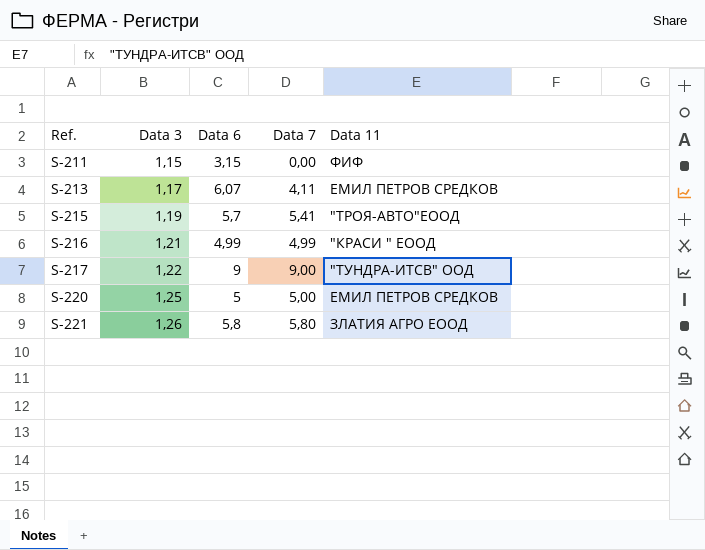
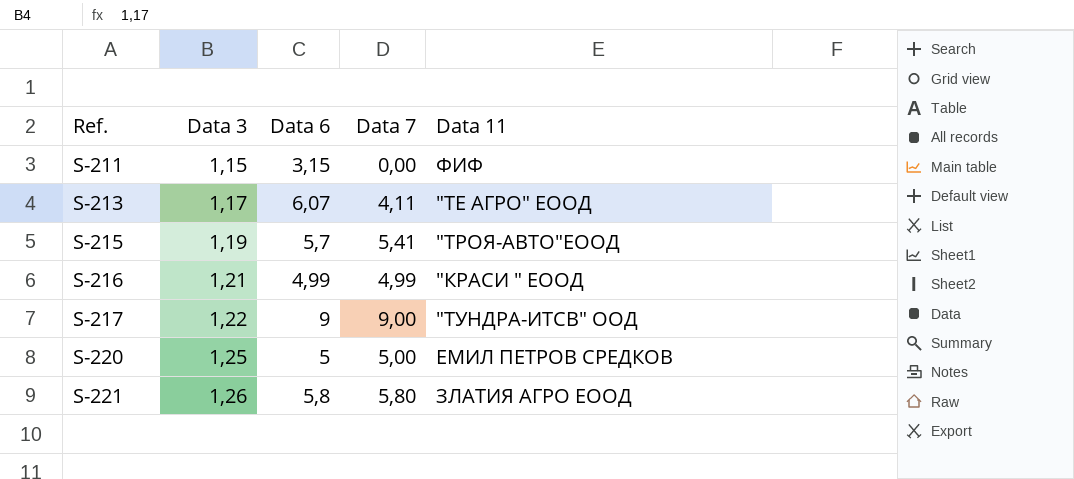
S-213 | Data 11: ЕМИЛ ПЕТРОВ СРЕДКОВ -> "ТЕ АГРО" ЕООД

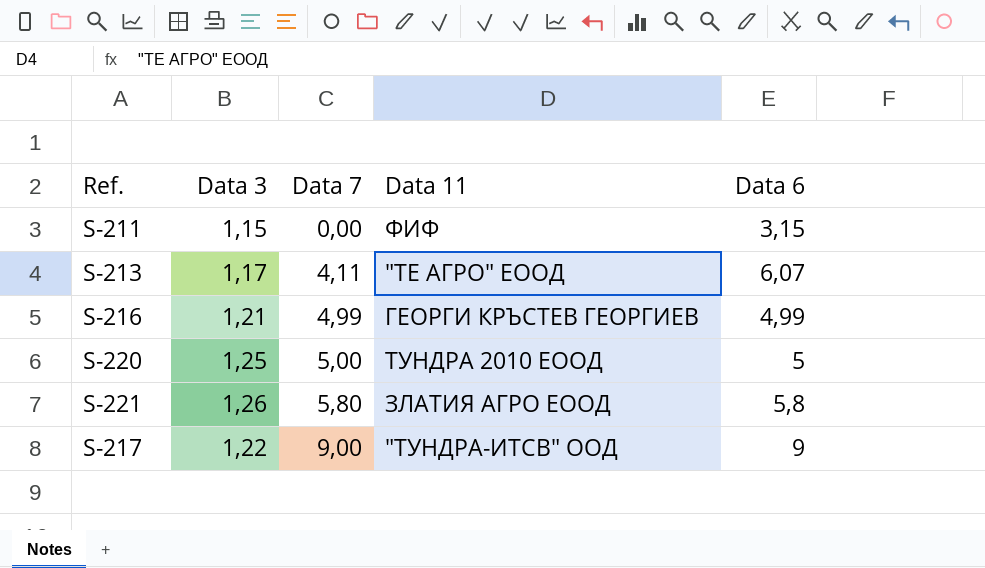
row order: Ref. ascending -> Data 7 ascending
column Data 6 | position: 3 -> 5
row S-215: 1,19 | 5,7 | 5,41 | "ТРОЯ-АВТО"ЕООД -> none
S-216 | Data 11: "КРАСИ " ЕООД -> ГЕОРГИ КРЪСТЕВ ГЕОРГИЕВ
S-220 | Data 11: ЕМИЛ ПЕТРОВ СРЕДКОВ -> ТУНДРА 2010 ЕООД

